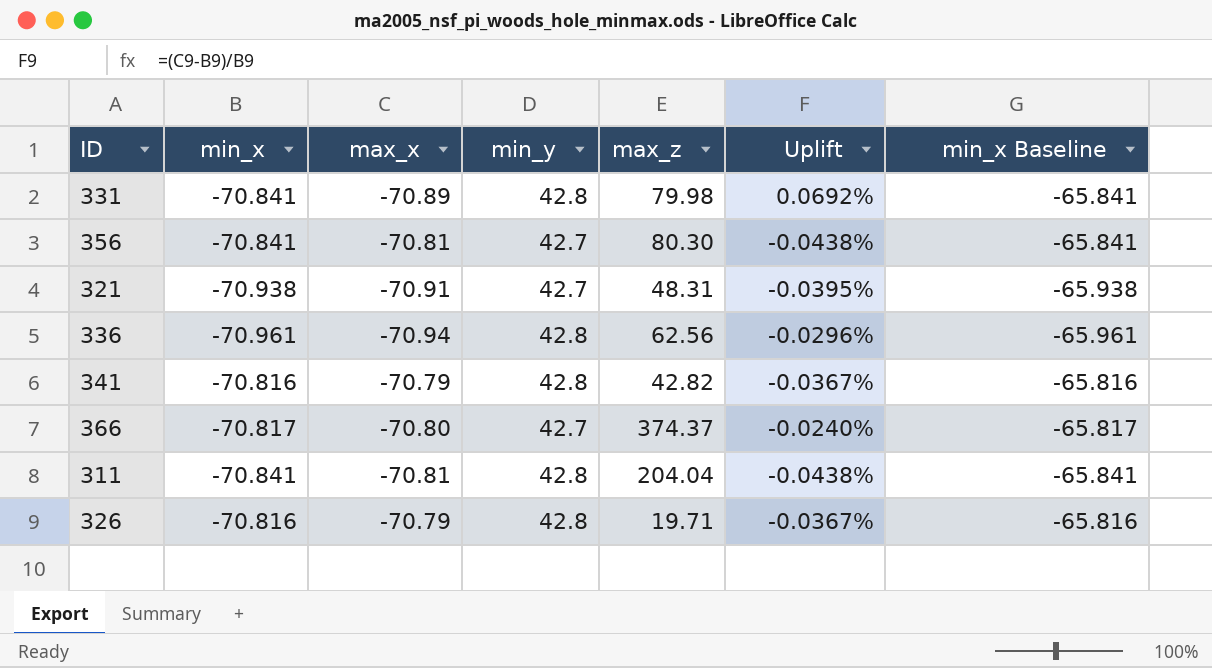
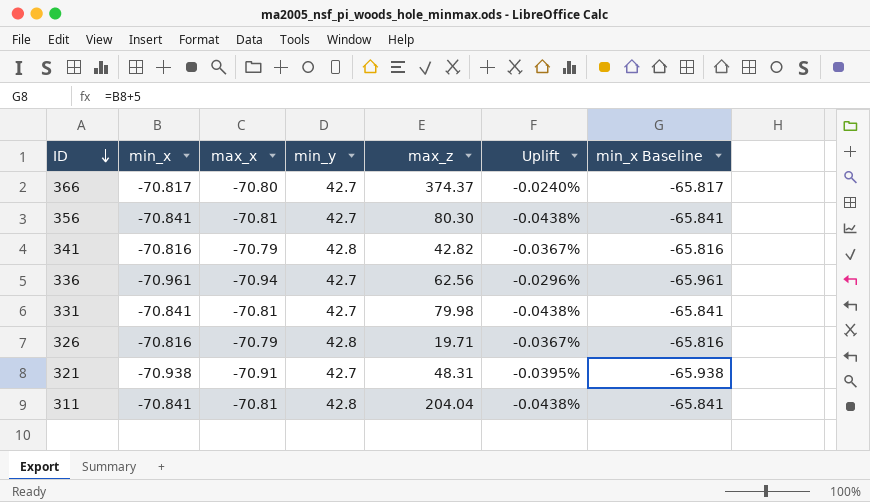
row order: none -> ID descending
336 | min_y: 42.8 -> 42.7
331 | max_x: -70.89 -> -70.81
331 | min_y: 42.8 -> 42.7
331 | Uplift: 0.0692% -> -0.0438%

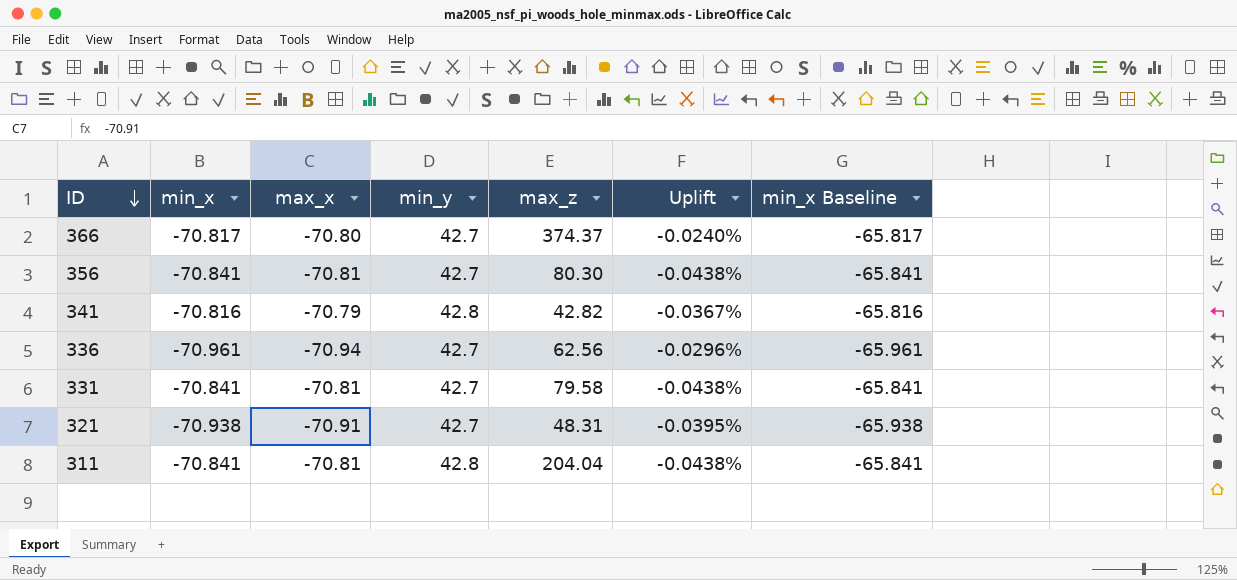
row 326: -70.816 | -70.79 | 42.8 | 19.71 | -0.0367% | -65.816 -> none
331 | max_z: 79.98 -> 79.58

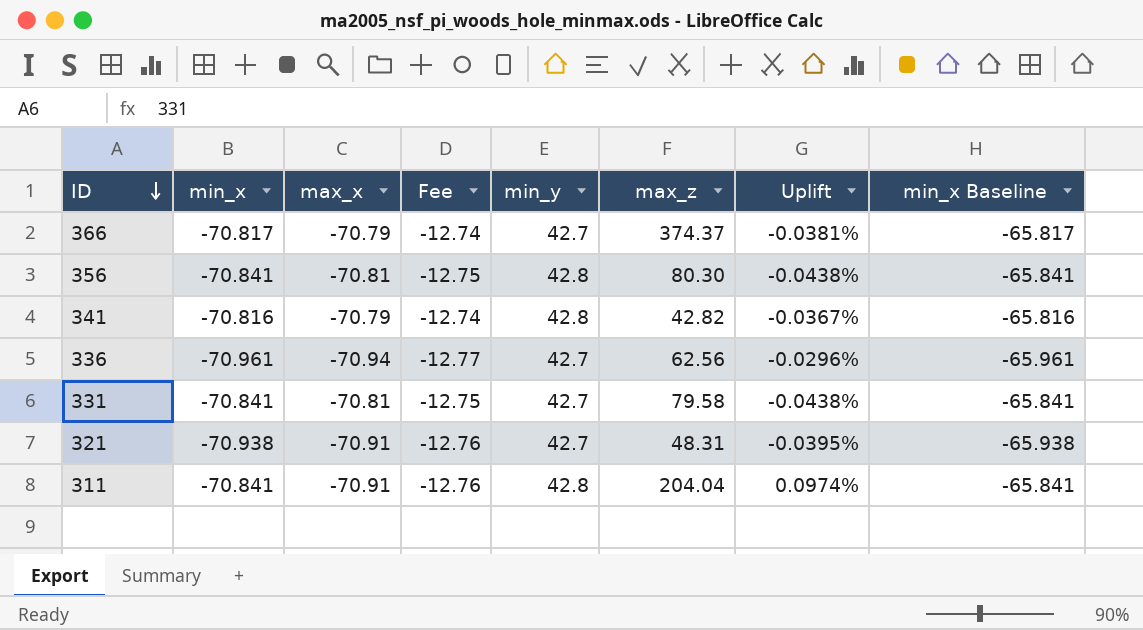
column Fee | formula: none -> [max_x] * 0.18
366 | max_x: -70.80 -> -70.79
366 | Uplift: -0.0240% -> -0.0381%
356 | min_y: 42.7 -> 42.8
311 | max_x: -70.81 -> -70.91
311 | Uplift: -0.0438% -> 0.0974%

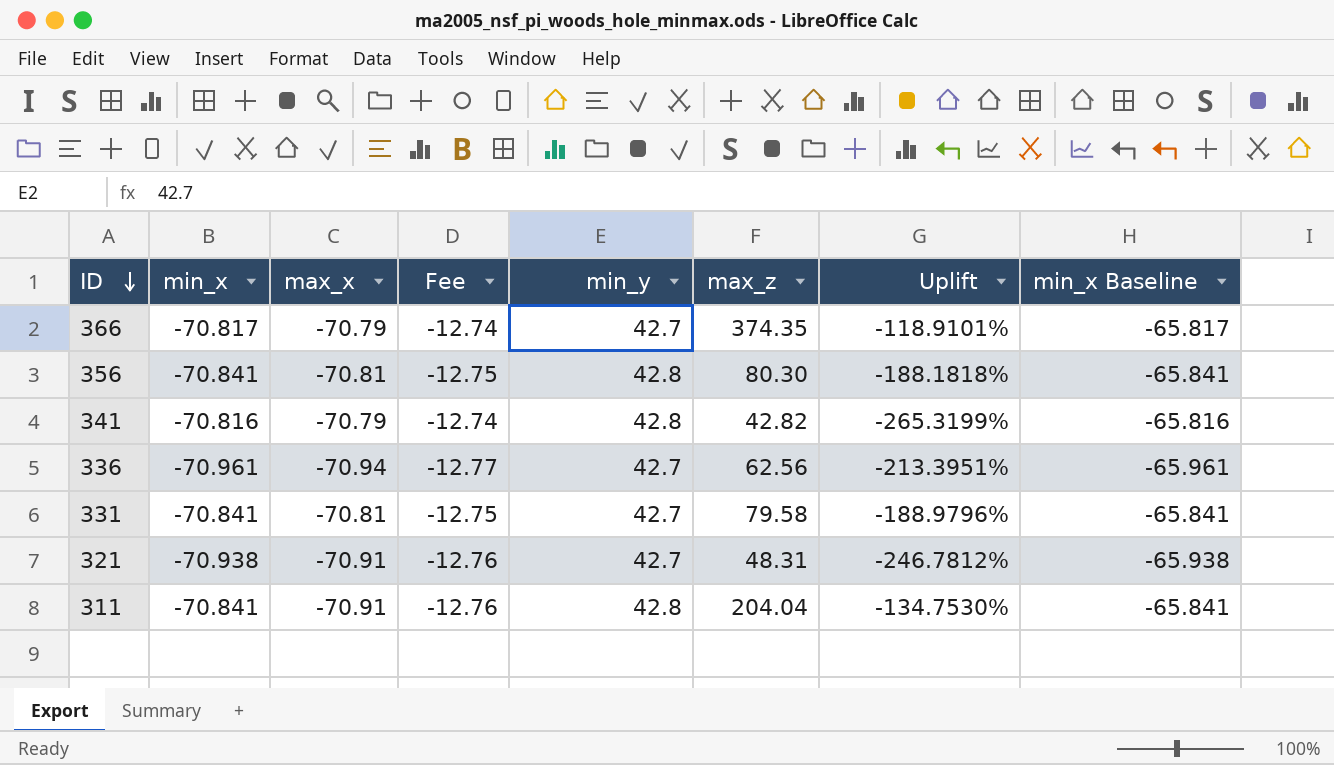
column Uplift | formula: ([max_x] - [min_x]) / [min_x] -> ([max_x] - [max_z]) / [max_z]
366 | max_z: 374.37 -> 374.35

